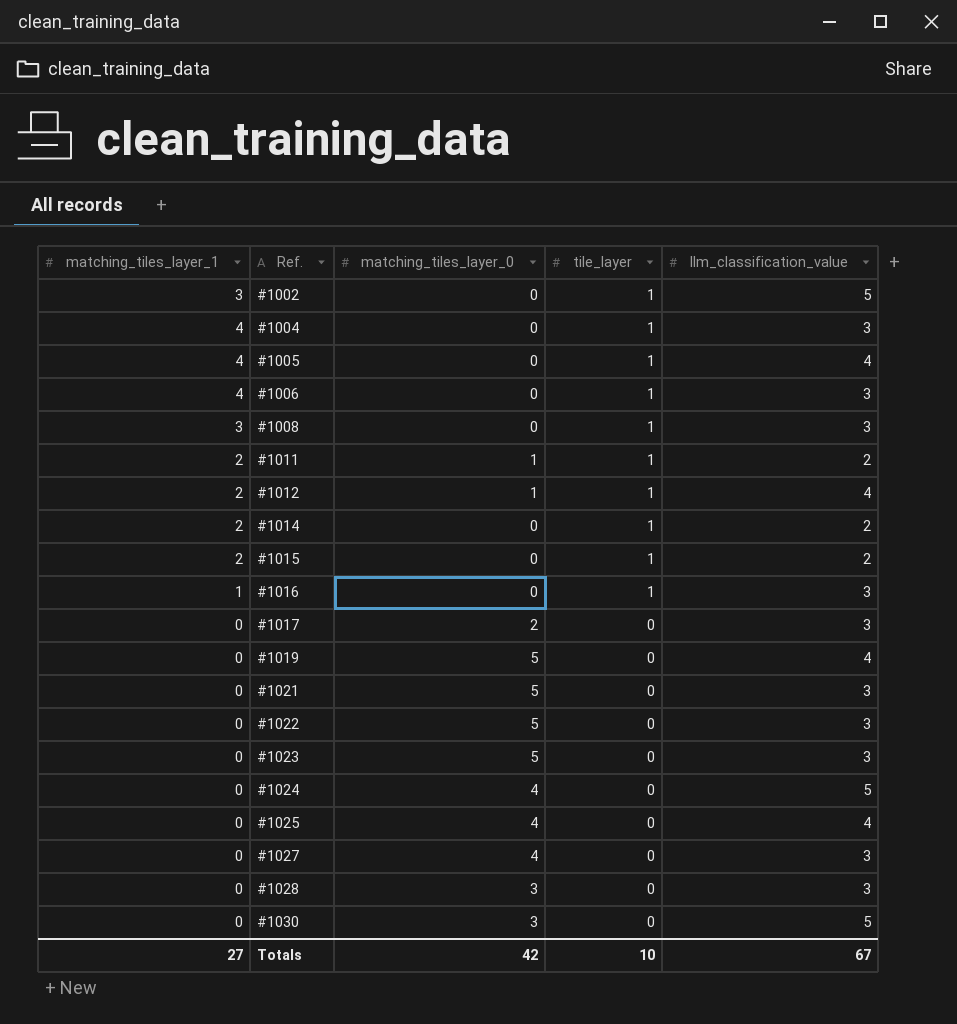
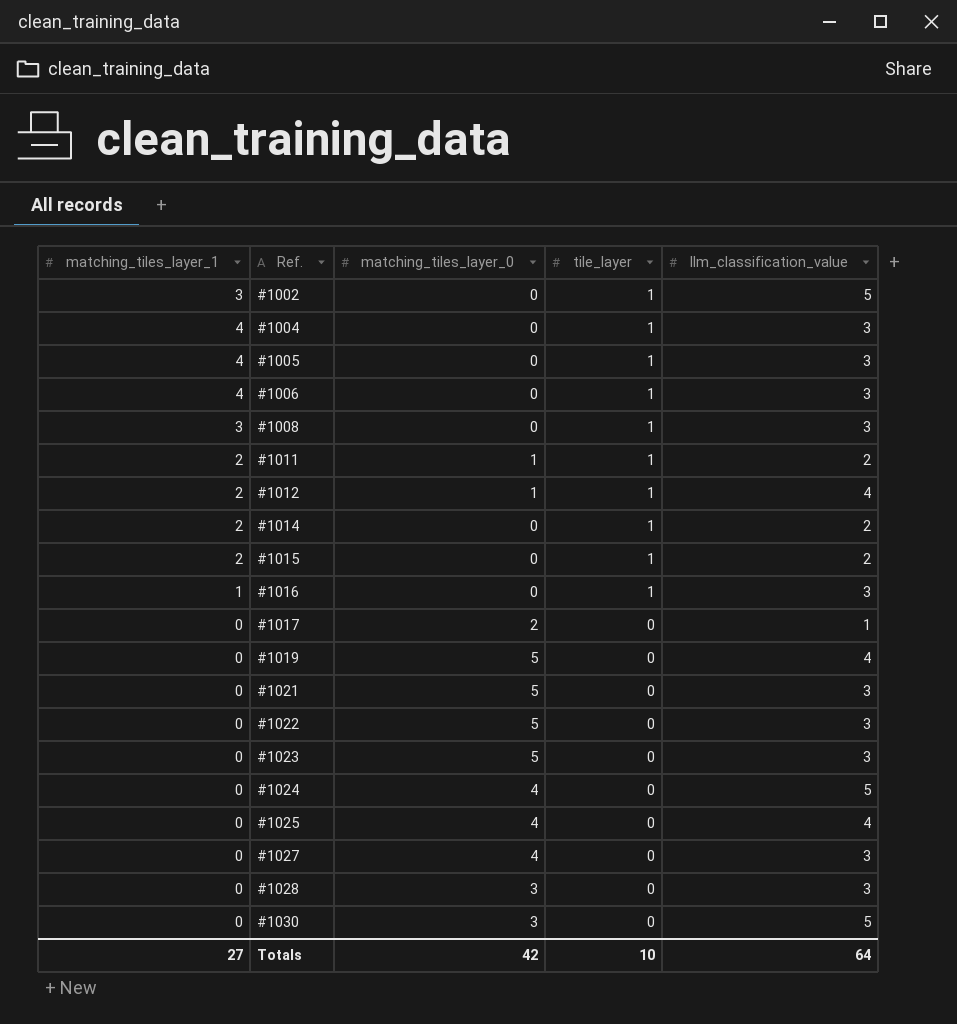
#1005 | llm_classification_value: 4 -> 3
#1017 | llm_classification_value: 3 -> 1
Totals | llm_classification_value: 67 -> 64

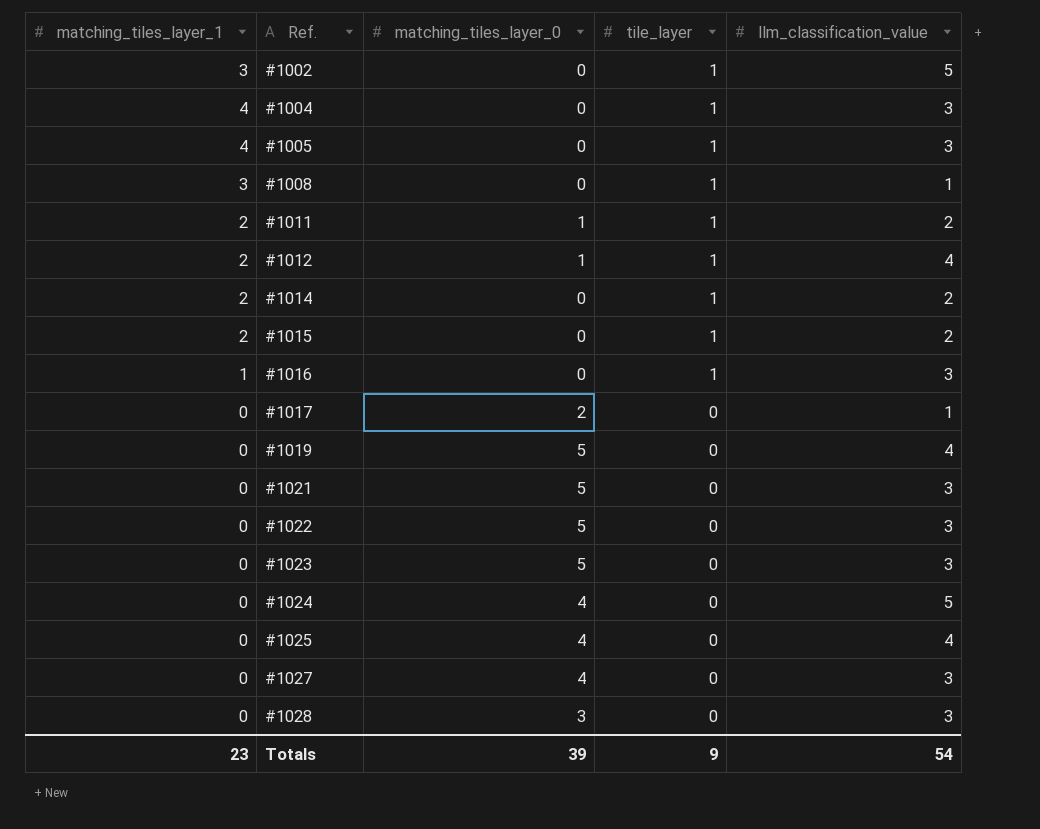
row #1006: 4 | 0 | 1 | 3 -> none
row #1030: 0 | 3 | 0 | 5 -> none
#1008 | llm_classification_value: 3 -> 1
Totals | matching_tiles_layer_1: 27 -> 23
Totals | matching_tiles_layer_0: 42 -> 39
Totals | tile_layer: 10 -> 9
Totals | llm_classification_value: 64 -> 54

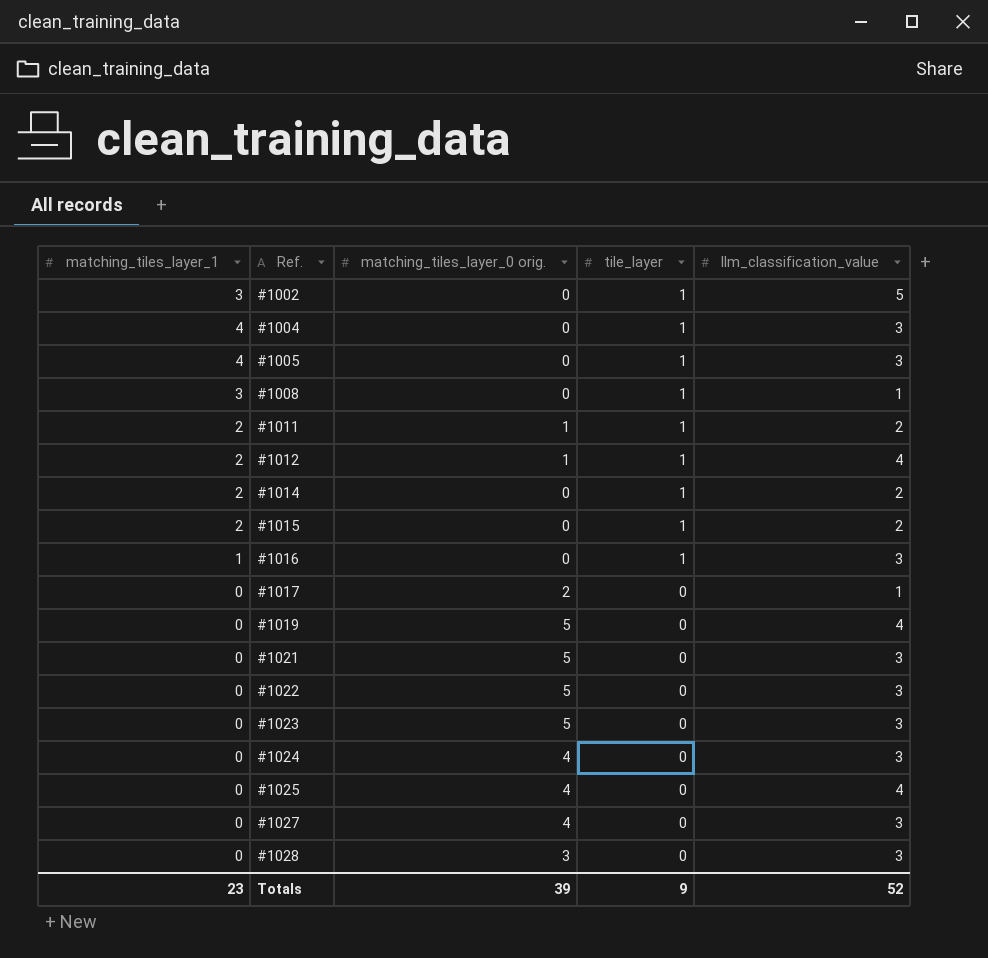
column name: matching_tiles_layer_0 -> matching_tiles_layer_0 orig.
#1024 | llm_classification_value: 5 -> 3
Totals | llm_classification_value: 54 -> 52

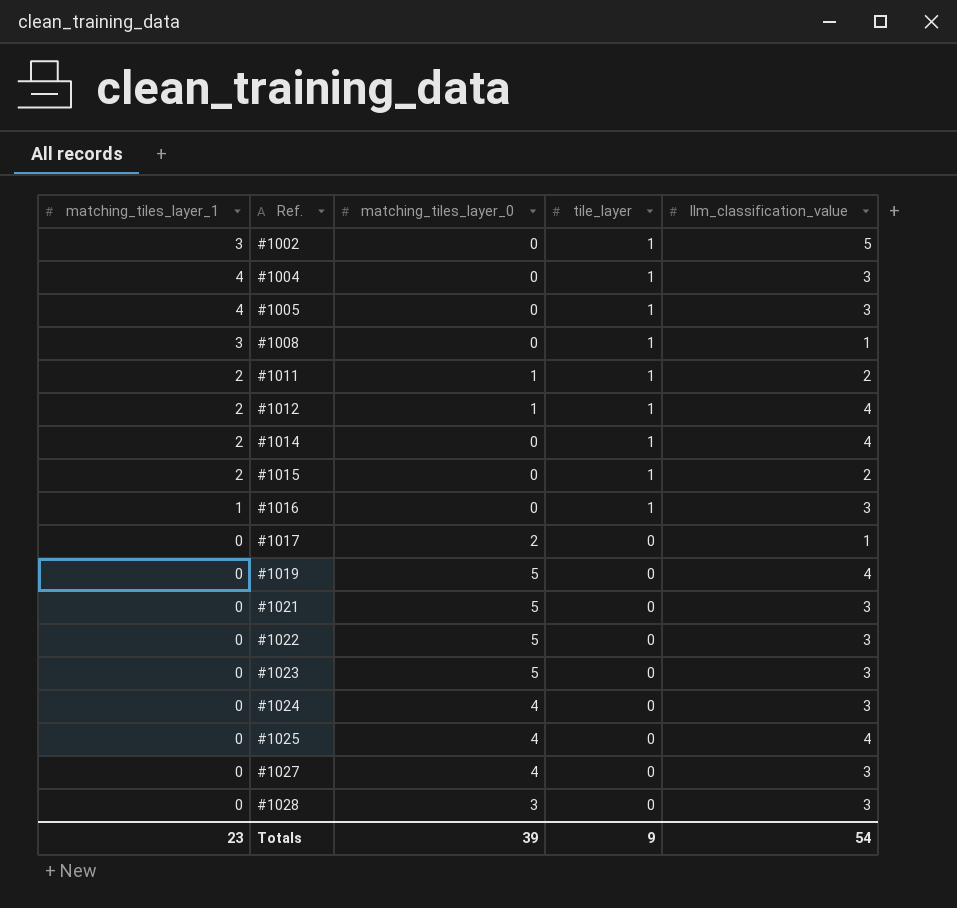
column name: matching_tiles_layer_0 orig. -> matching_tiles_layer_0
#1014 | llm_classification_value: 2 -> 4
Totals | llm_classification_value: 52 -> 54

